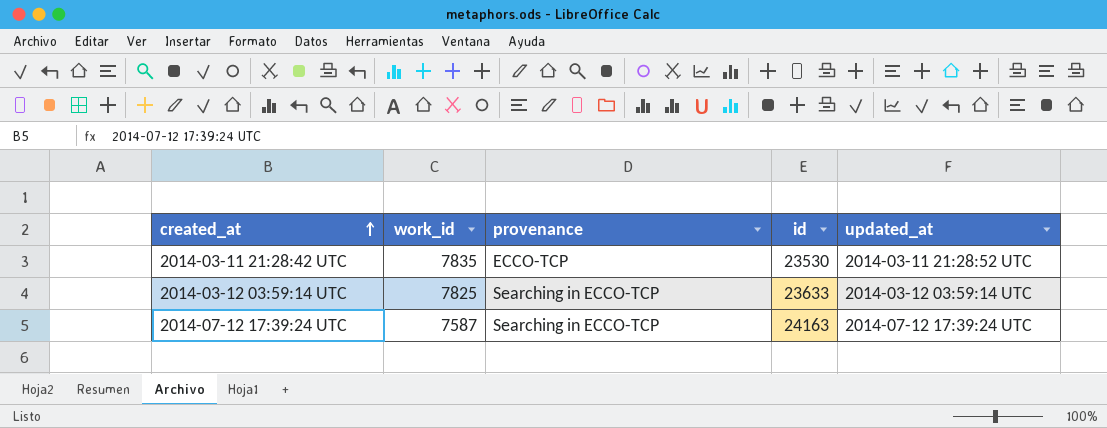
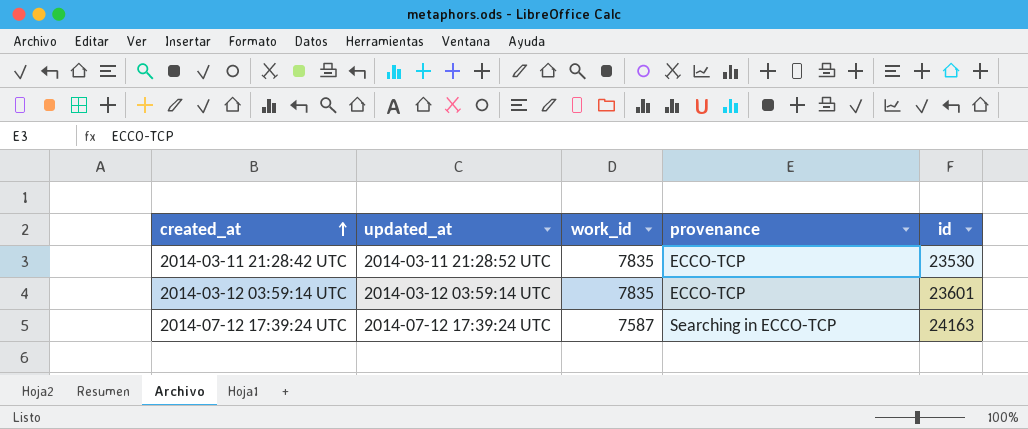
column updated_at | position: 5 -> 2
2014-03-12 03:59:14 UTC | work_id: 7825 -> 7835
2014-03-12 03:59:14 UTC | provenance: Searching in ECCO-TCP -> ECCO-TCP
2014-03-12 03:59:14 UTC | id: 23633 -> 23601

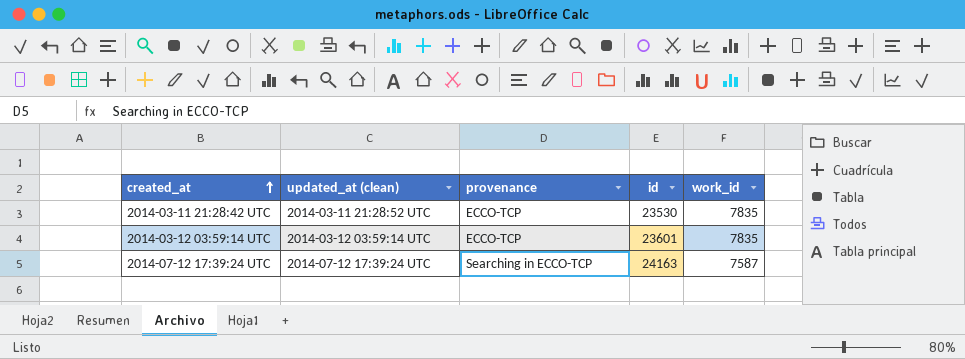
column name: updated_at -> updated_at (clean)
column work_id | position: 3 -> 5

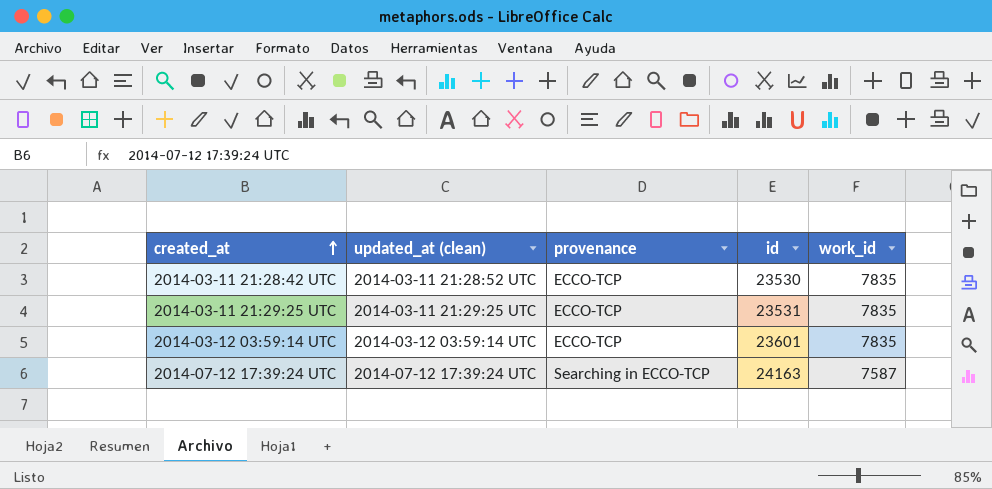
row 2014-03-11 21:29:25 UTC: none -> 2014-03-11 21:29:25 UTC | ECCO-TCP | 23531 | 7835

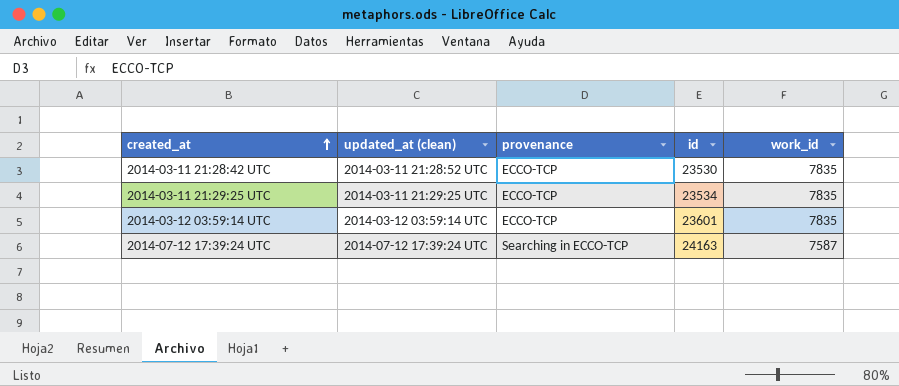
2014-03-11 21:29:25 UTC | id: 23531 -> 23534

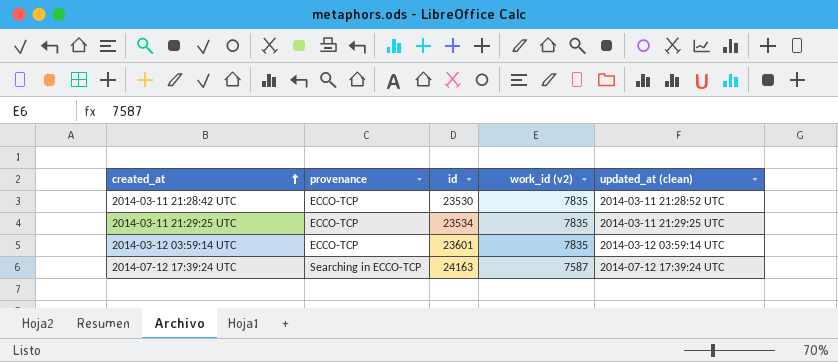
column name: work_id -> work_id (v2)
column updated_at (clean) | position: 2 -> 5

